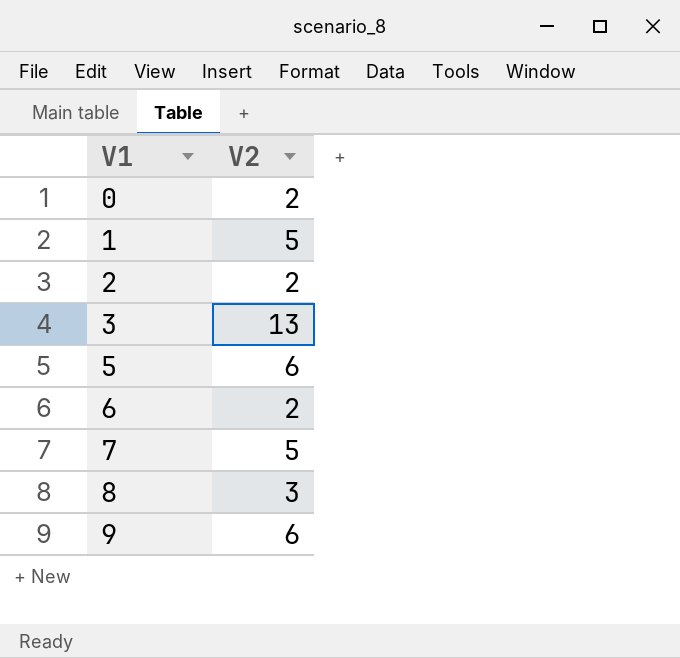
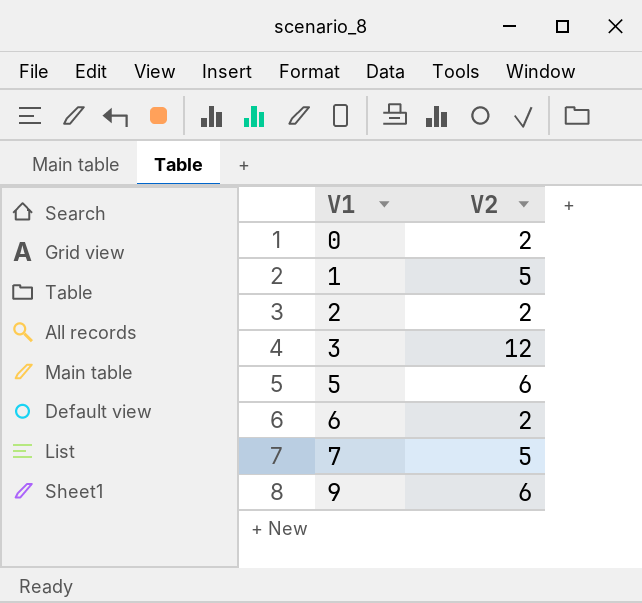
row 8: 3 -> none
3 | V2: 13 -> 12

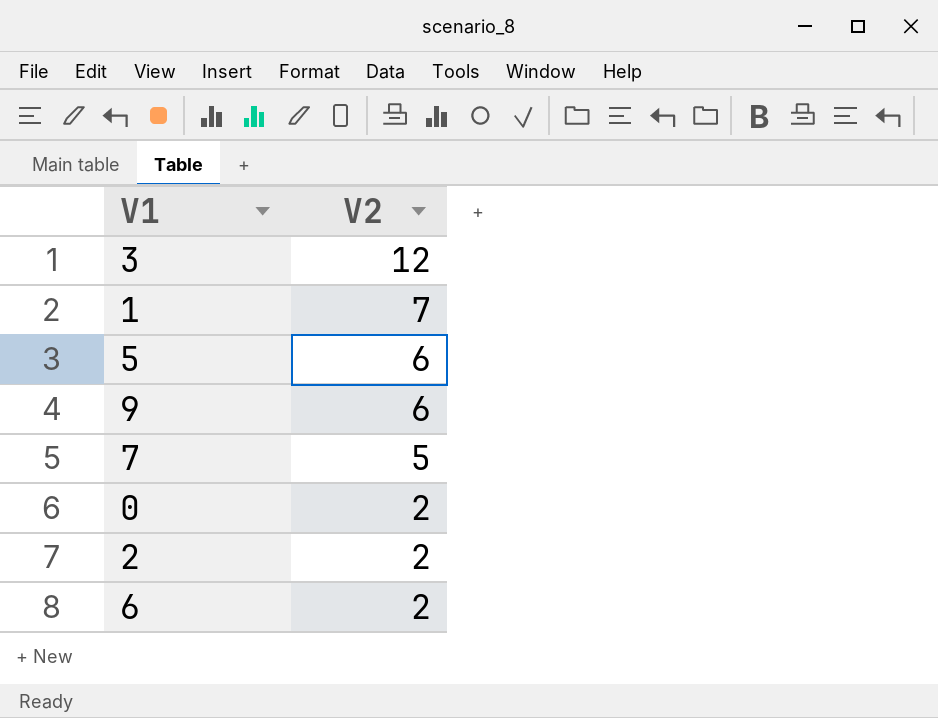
row order: V1 ascending -> V2 descending
1 | V2: 5 -> 7

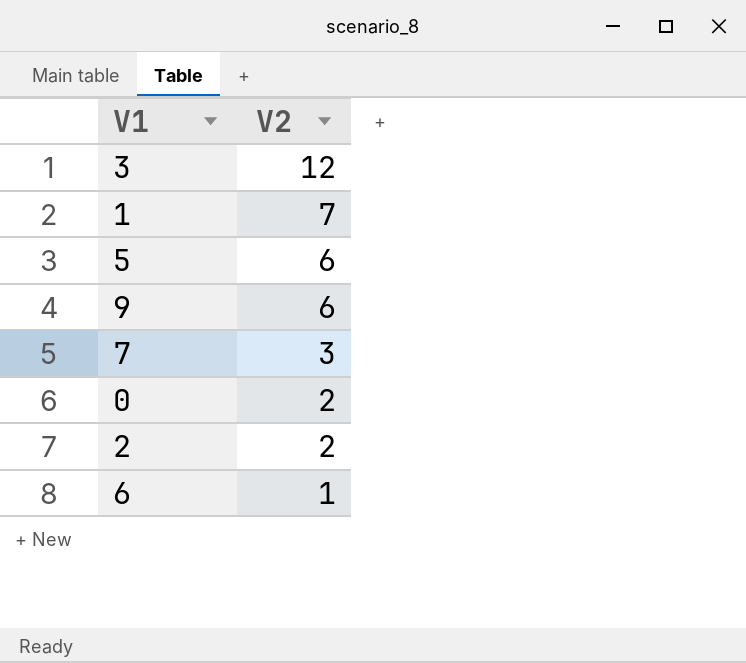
7 | V2: 5 -> 3
6 | V2: 2 -> 1

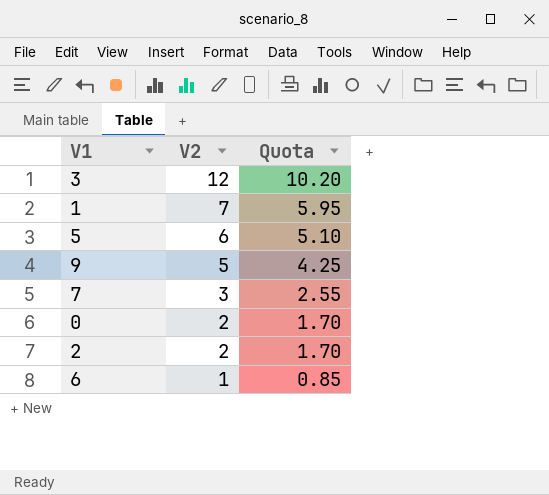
column Quota | formula: none -> [V2] * 0.85
9 | V2: 6 -> 5

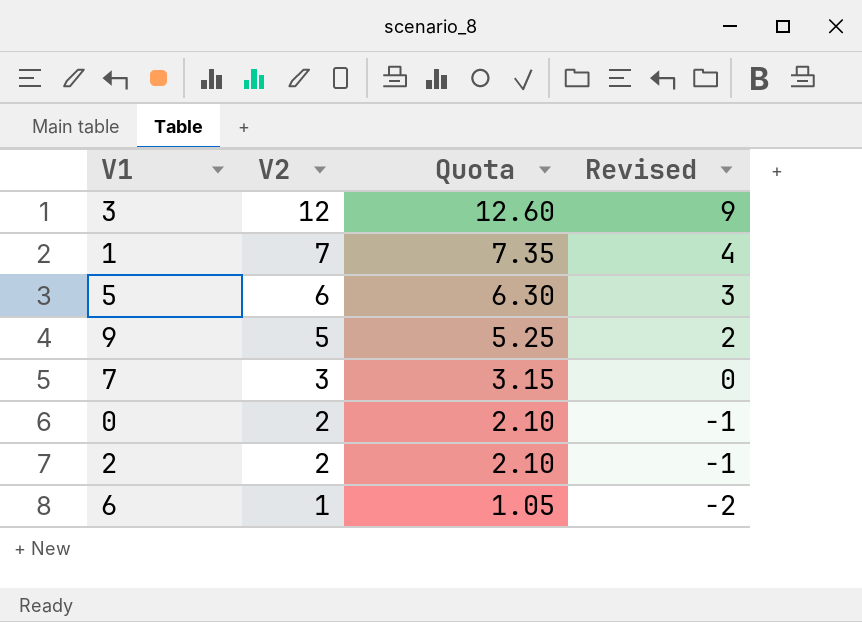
column Quota | formula: [V2] * 0.85 -> [V2] * 1.05
column Revised | formula: none -> [V2] - 3

